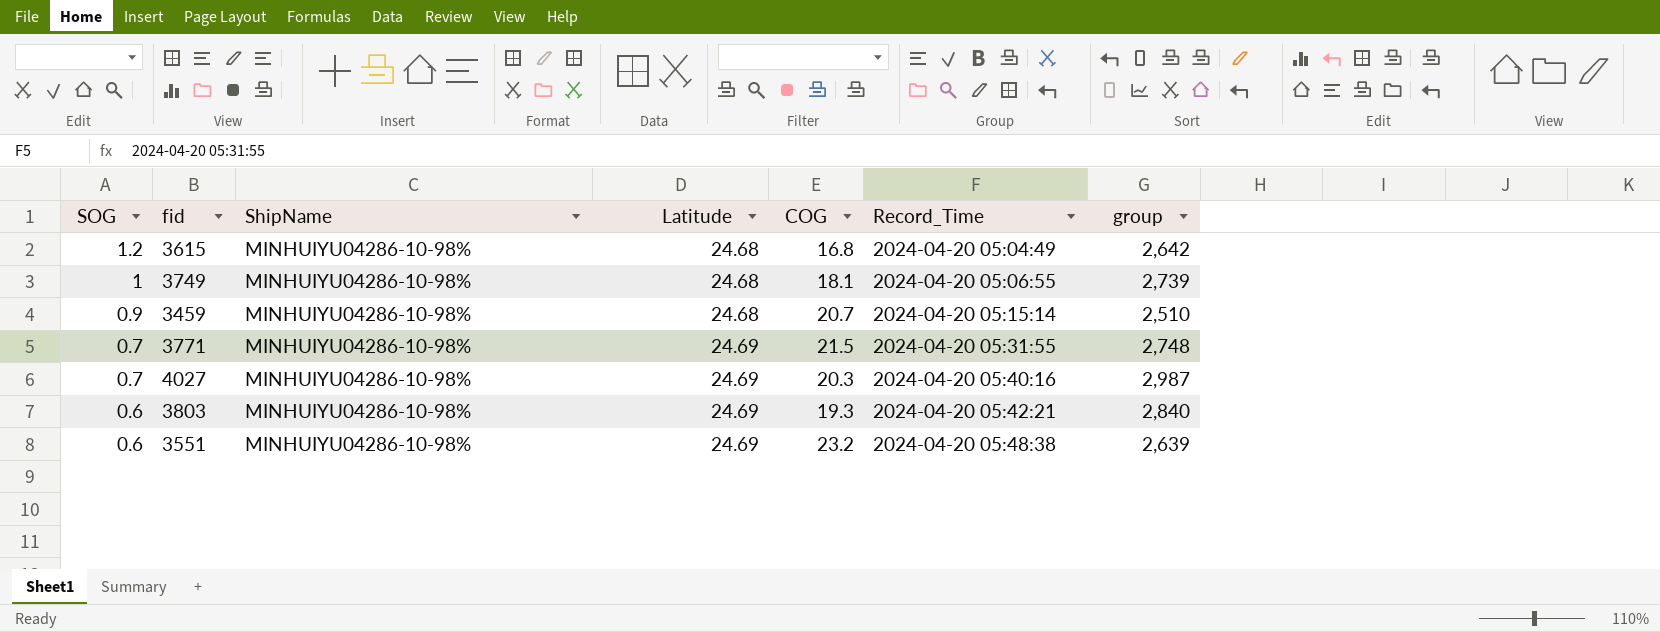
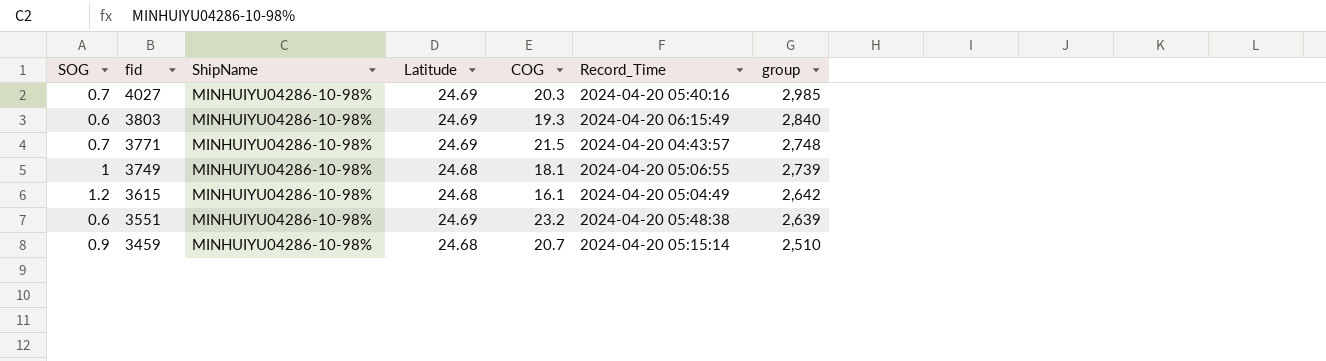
row order: SOG descending -> fid descending
4027 | group: 2,987 -> 2,985
3803 | Record_Time: 2024-04-20 05:42:21 -> 2024-04-20 06:15:49
3771 | Record_Time: 2024-04-20 05:31:55 -> 2024-04-20 04:43:57
3615 | COG: 16.8 -> 16.1

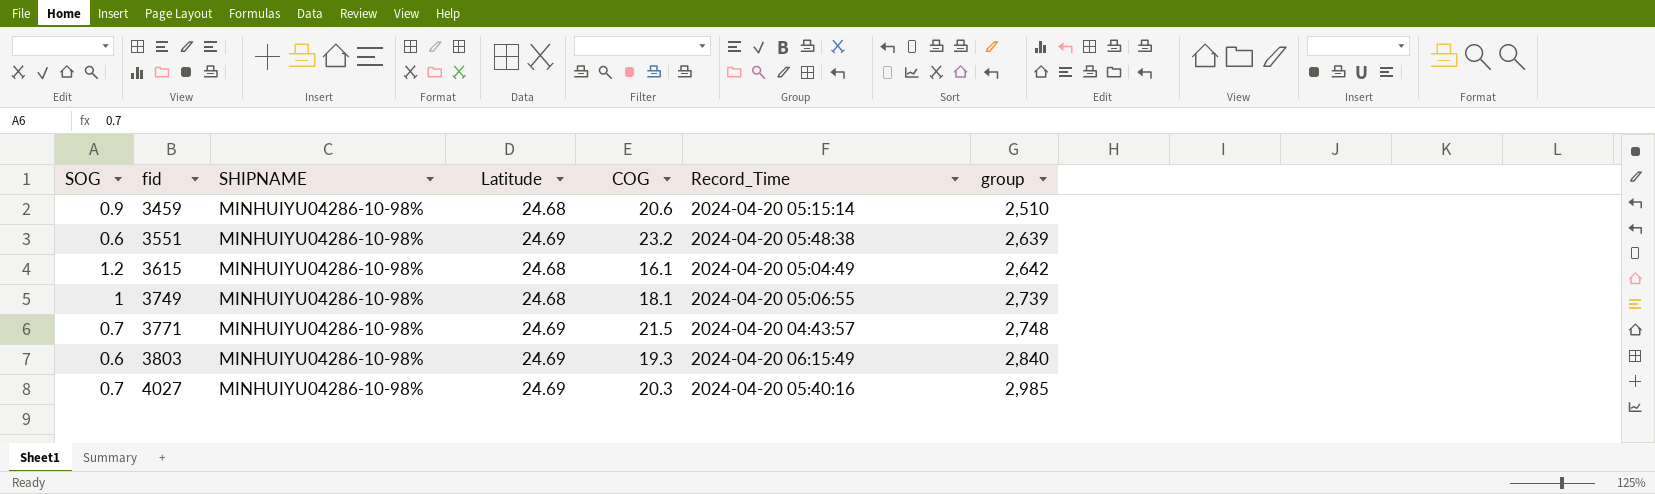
row order: fid descending -> fid ascending
column name: ShipName -> SHIPNAME
3459 | COG: 20.7 -> 20.6

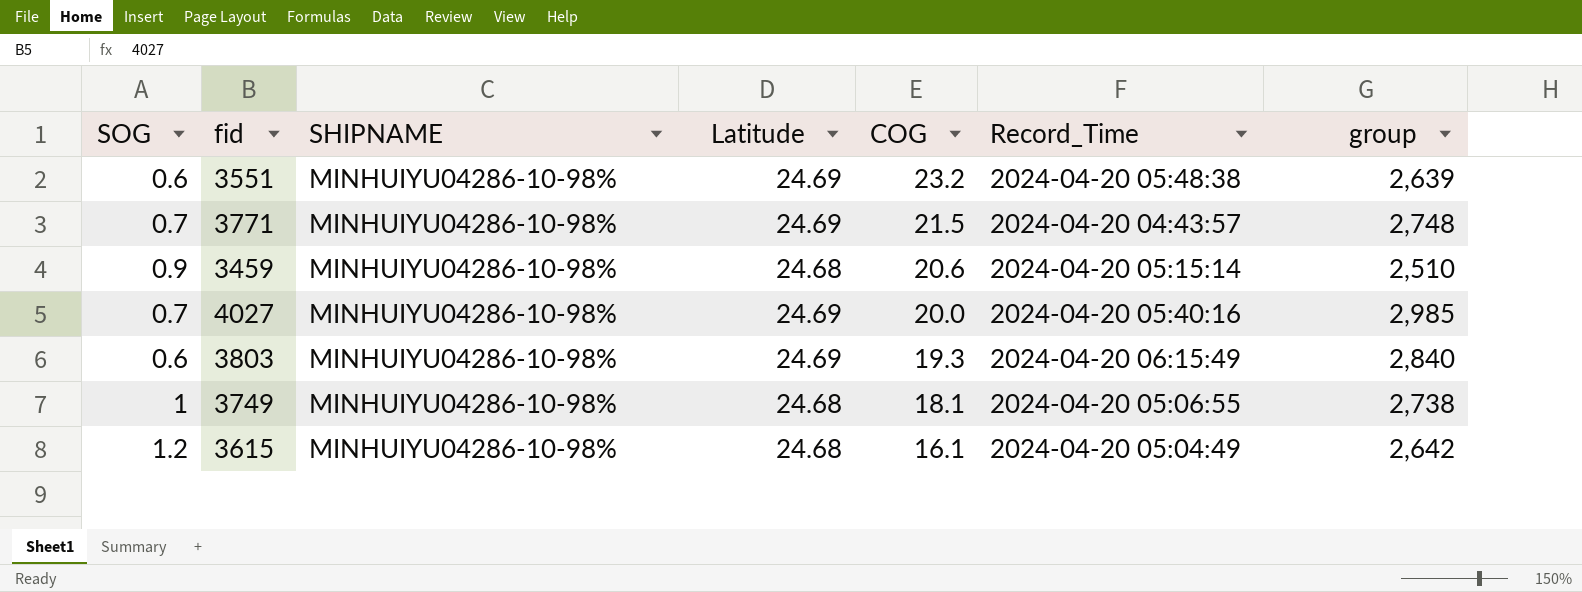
row order: fid ascending -> COG descending
4027 | COG: 20.3 -> 20.0
3749 | group: 2,739 -> 2,738

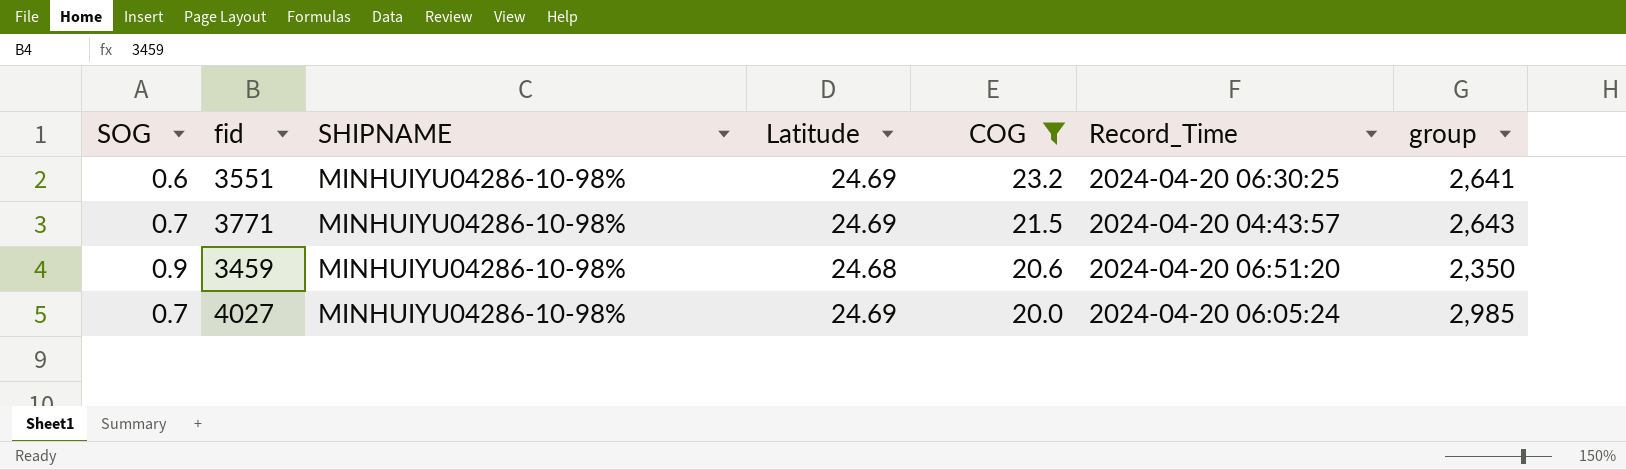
filter: none -> COG >= 20.0
3551 | Record_Time: 2024-04-20 05:48:38 -> 2024-04-20 06:30:25
3551 | group: 2,639 -> 2,641
3771 | group: 2,748 -> 2,643
3459 | Record_Time: 2024-04-20 05:15:14 -> 2024-04-20 06:51:20
3459 | group: 2,510 -> 2,350
4027 | Record_Time: 2024-04-20 05:40:16 -> 2024-04-20 06:05:24

